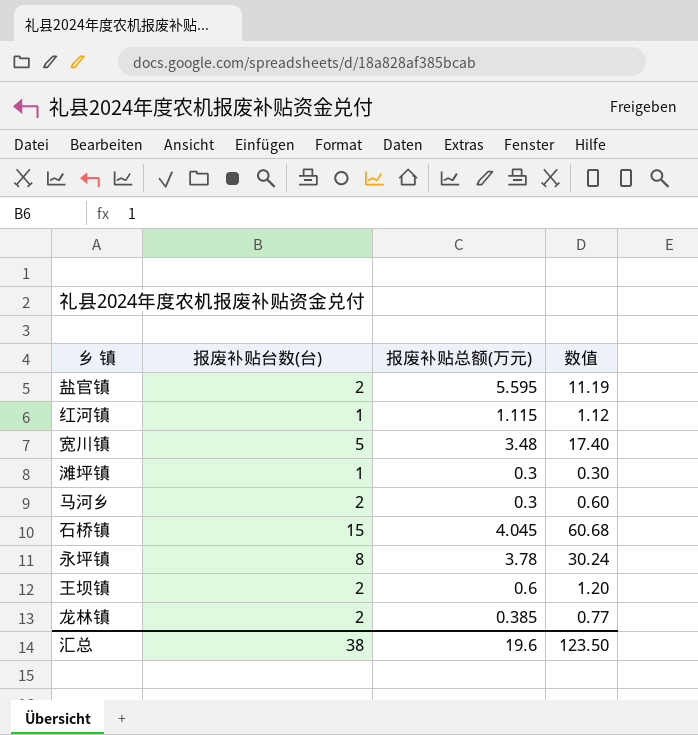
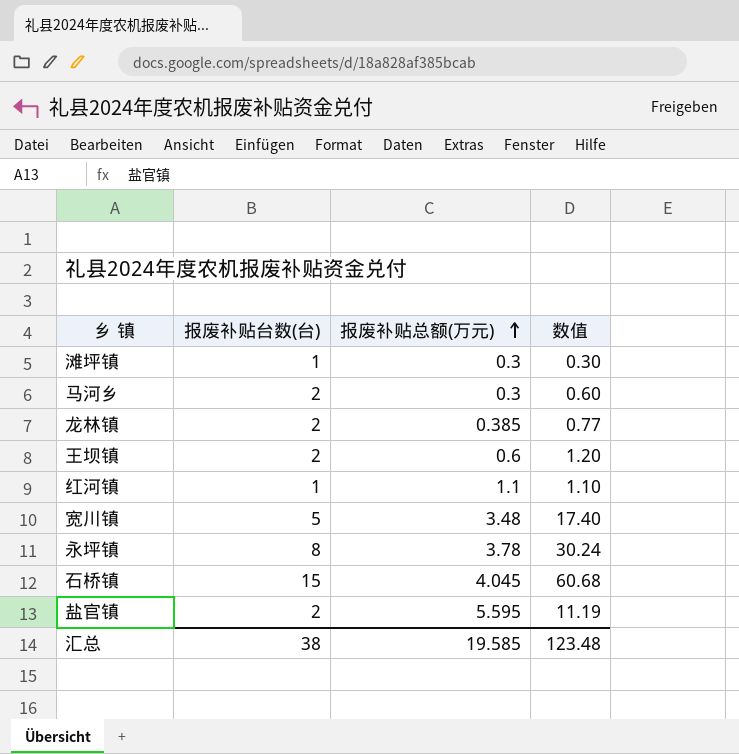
row order: none -> 报废补贴总额(万元) ascending
红河镇 | 报废补贴总额(万元): 1.115 -> 1.1
红河镇 | 数值: 1.12 -> 1.10
汇总 | 报废补贴总额(万元): 19.6 -> 19.585
汇总 | 数值: 123.50 -> 123.48

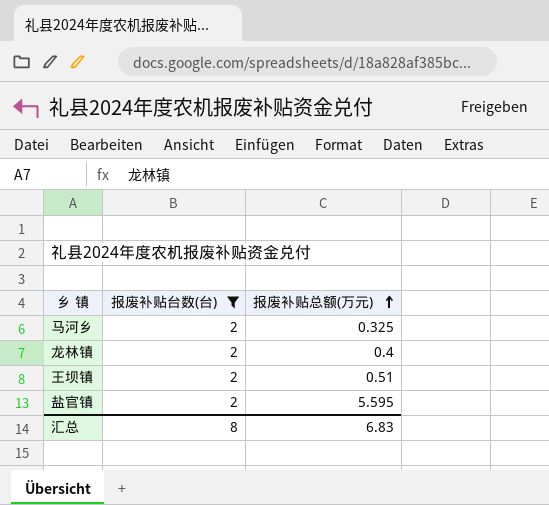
filter: none -> 报废补贴台数(台) = 2
column 数值 | formula: [报废补贴台数(台)] * [报废补贴总额(万元)] -> none
马河乡 | 报废补贴总额(万元): 0.3 -> 0.325
龙林镇 | 报废补贴总额(万元): 0.385 -> 0.4
王坝镇 | 报废补贴总额(万元): 0.6 -> 0.51
汇总 | 报废补贴台数(台): 38 -> 8
汇总 | 报废补贴总额(万元): 19.585 -> 6.83

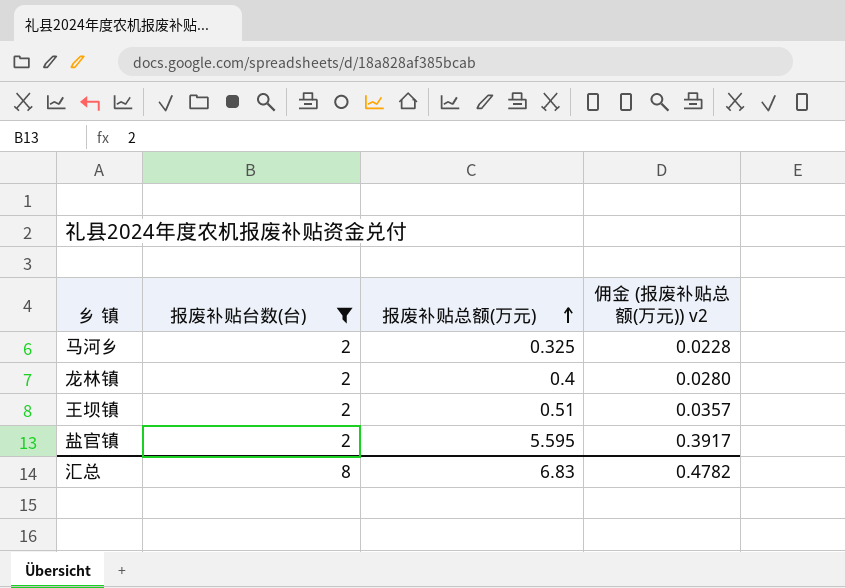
column 佣金 (报废补贴总额(万元)) v2 | formula: none -> [报废补贴总额(万元)] * 0.07

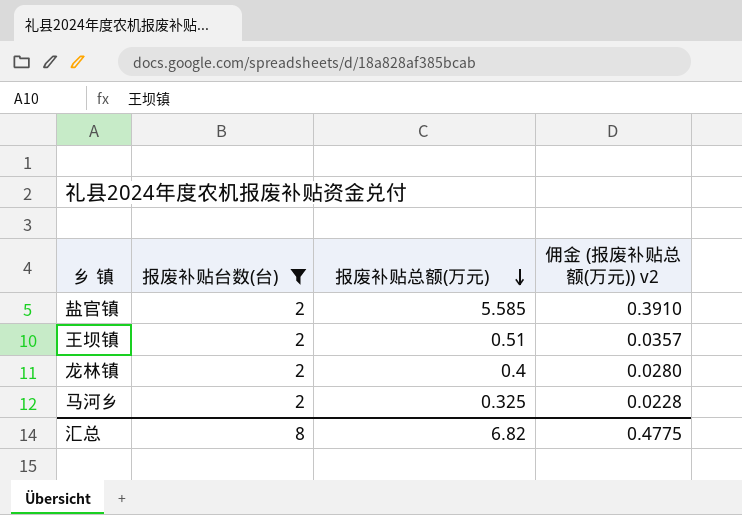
row order: 报废补贴总额(万元) ascending -> 报废补贴总额(万元) descending
盐官镇 | 报废补贴总额(万元): 5.595 -> 5.585
盐官镇 | 佣金 (报废补贴总额(万元)) v2: 0.3917 -> 0.3910
汇总 | 报废补贴总额(万元): 6.83 -> 6.82
汇总 | 佣金 (报废补贴总额(万元)) v2: 0.4782 -> 0.4775

